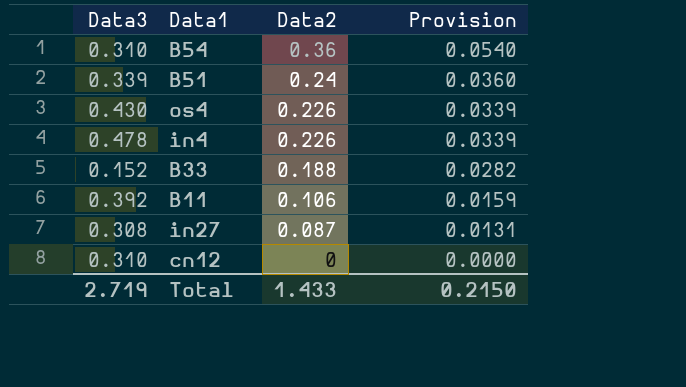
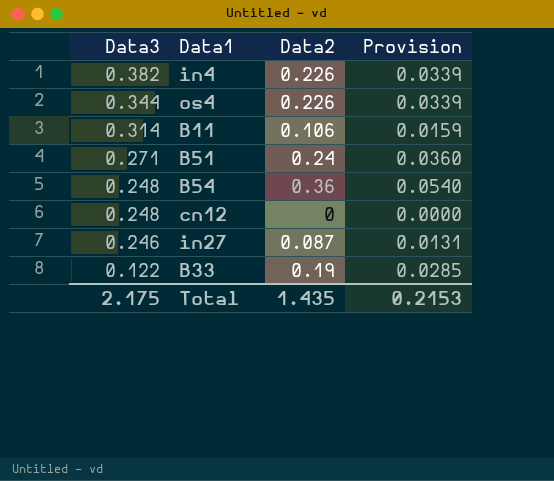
row order: Data2 descending -> Data3 descending
in4 | Data3: 0.478 -> 0.382
os4 | Data3: 0.430 -> 0.344
B11 | Data3: 0.392 -> 0.314
B51 | Data3: 0.339 -> 0.271
B54 | Data3: 0.310 -> 0.248
cn12 | Data3: 0.310 -> 0.248
in27 | Data3: 0.308 -> 0.246
B33 | Data3: 0.152 -> 0.122
B33 | Data2: 0.188 -> 0.19
B33 | Provision: 0.0282 -> 0.0285
Total | Data3: 2.719 -> 2.175
Total | Data2: 1.433 -> 1.435
Total | Provision: 0.2150 -> 0.2153

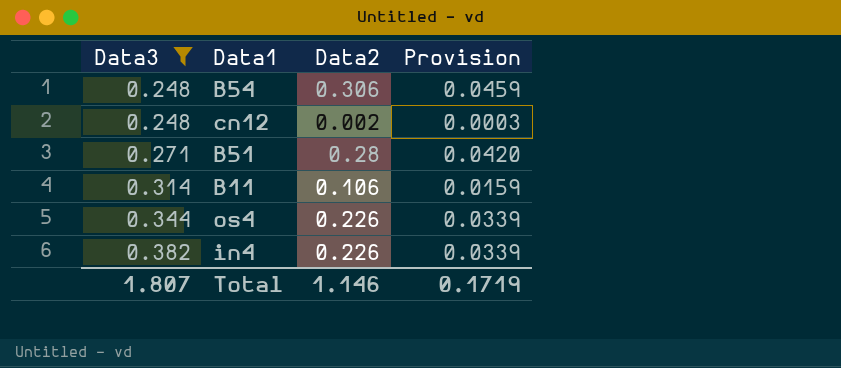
filter: none -> Data3 >= 0.248
row order: Data3 descending -> Data3 ascending
B54 | Data2: 0.36 -> 0.306
B54 | Provision: 0.0540 -> 0.0459
cn12 | Data2: 0 -> 0.002
cn12 | Provision: 0.0000 -> 0.0003
B51 | Data2: 0.24 -> 0.28
B51 | Provision: 0.0360 -> 0.0420
Total | Data3: 2.175 -> 1.807
Total | Data2: 1.435 -> 1.146
Total | Provision: 0.2153 -> 0.1719

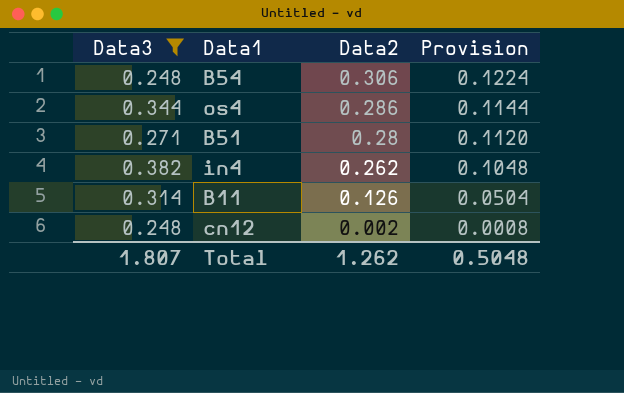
row order: Data3 ascending -> Data2 descending
column Provision | formula: [Data2] * 0.15 -> [Data2] * 0.4
os4 | Data2: 0.226 -> 0.286
in4 | Data2: 0.226 -> 0.262
B11 | Data2: 0.106 -> 0.126
Total | Data2: 1.146 -> 1.262
Total | Provision: 0.1719 -> 0.5048

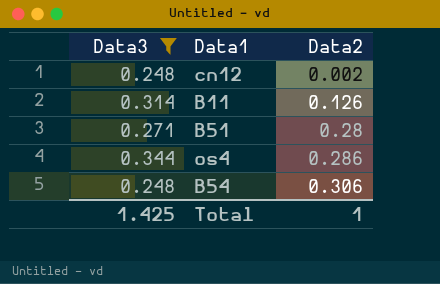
row order: Data2 descending -> Data2 ascending
column Provision | formula: [Data2] * 0.4 -> none
row in4: 0.382 | 0.262 | 0.1048 -> none
Total | Data3: 1.807 -> 1.425
Total | Data2: 1.262 -> 1

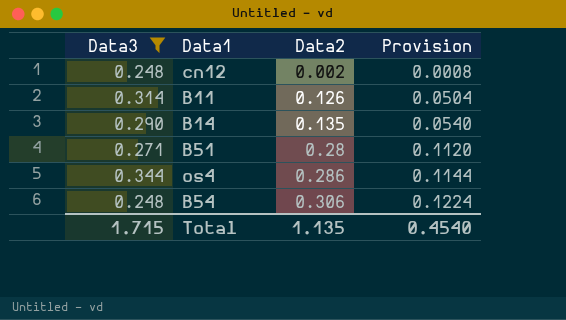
column Provision | formula: none -> [Data2] * 0.4
row B14: none -> 0.290 | 0.135 | 0.0540
Total | Data3: 1.425 -> 1.715
Total | Data2: 1 -> 1.135

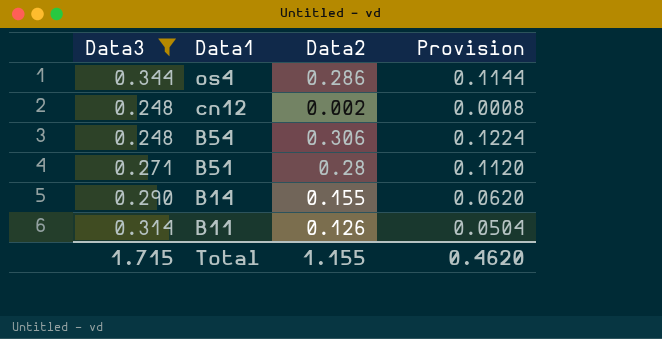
row order: Data2 ascending -> Data1 descending
B14 | Data2: 0.135 -> 0.155
B14 | Provision: 0.0540 -> 0.0620
Total | Data2: 1.135 -> 1.155
Total | Provision: 0.4540 -> 0.4620

